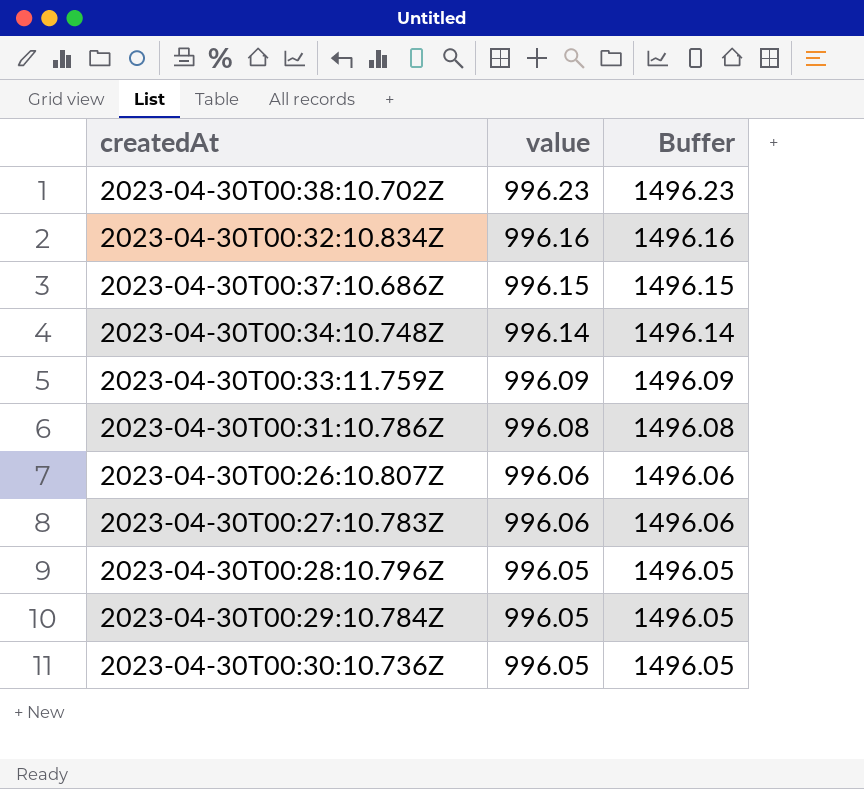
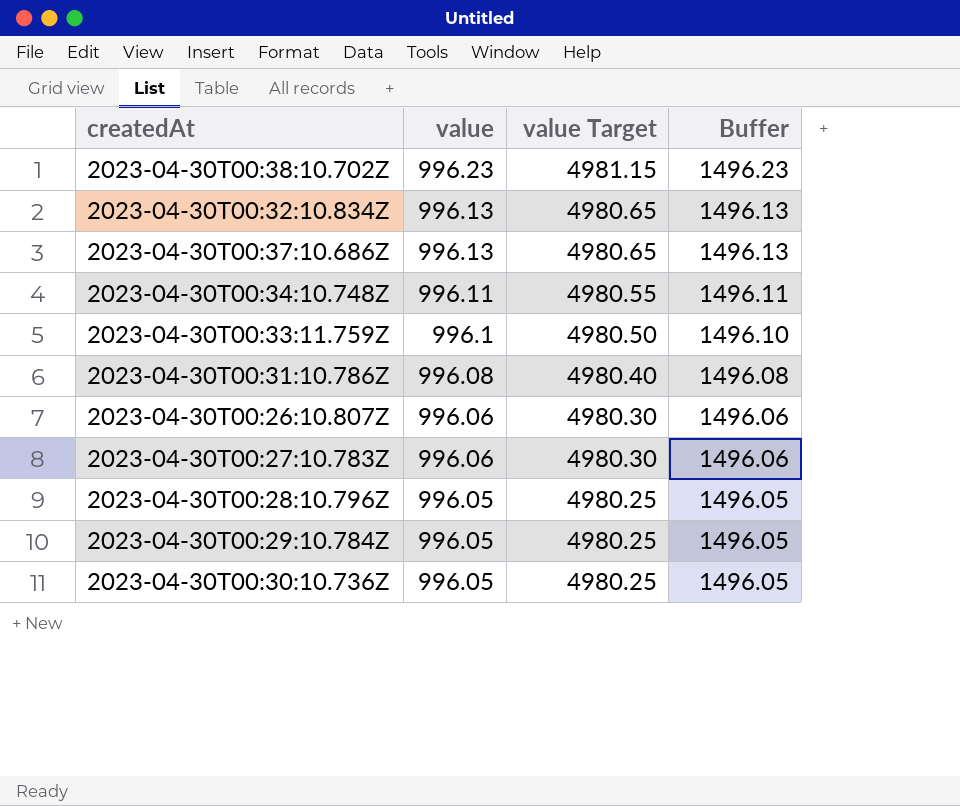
column value Target | formula: none -> [value] * 5
2023-04-30T00:32:10.834Z | value: 996.16 -> 996.13
2023-04-30T00:32:10.834Z | Buffer: 1496.16 -> 1496.13
2023-04-30T00:37:10.686Z | value: 996.15 -> 996.13
2023-04-30T00:37:10.686Z | Buffer: 1496.15 -> 1496.13
2023-04-30T00:34:10.748Z | value: 996.14 -> 996.11
2023-04-30T00:34:10.748Z | Buffer: 1496.14 -> 1496.11
2023-04-30T00:33:11.759Z | value: 996.09 -> 996.1
2023-04-30T00:33:11.759Z | Buffer: 1496.09 -> 1496.10

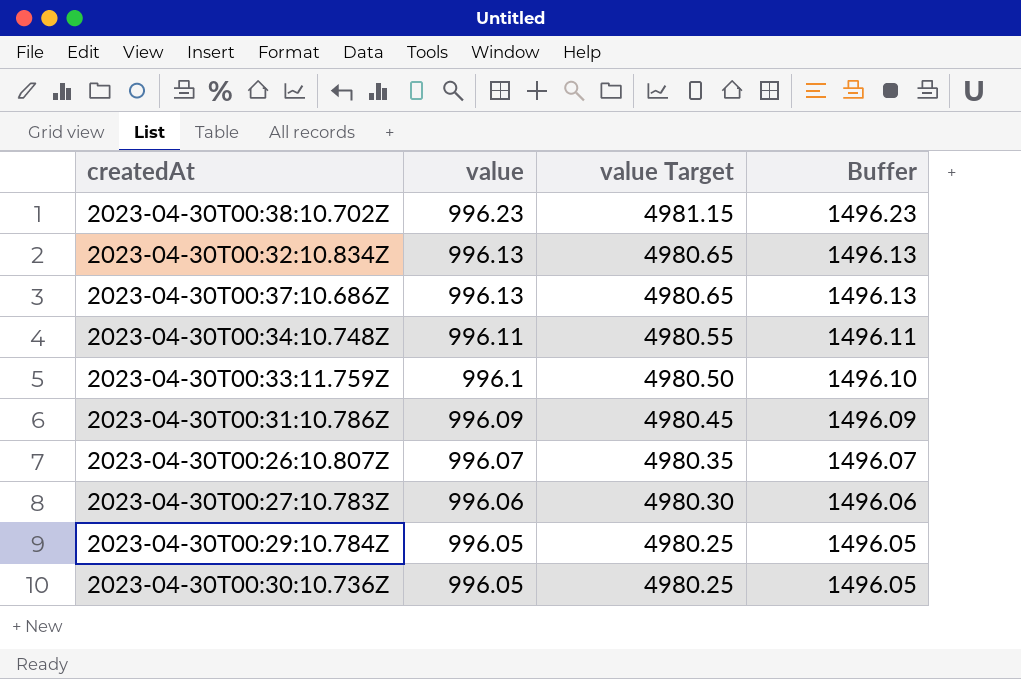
row 2023-04-30T00:28:10.796Z: 996.05 | 4980.25 | 1496.05 -> none
2023-04-30T00:31:10.786Z | value: 996.08 -> 996.09
2023-04-30T00:31:10.786Z | value Target: 4980.40 -> 4980.45
2023-04-30T00:31:10.786Z | Buffer: 1496.08 -> 1496.09
2023-04-30T00:26:10.807Z | value: 996.06 -> 996.07
2023-04-30T00:26:10.807Z | value Target: 4980.30 -> 4980.35
2023-04-30T00:26:10.807Z | Buffer: 1496.06 -> 1496.07

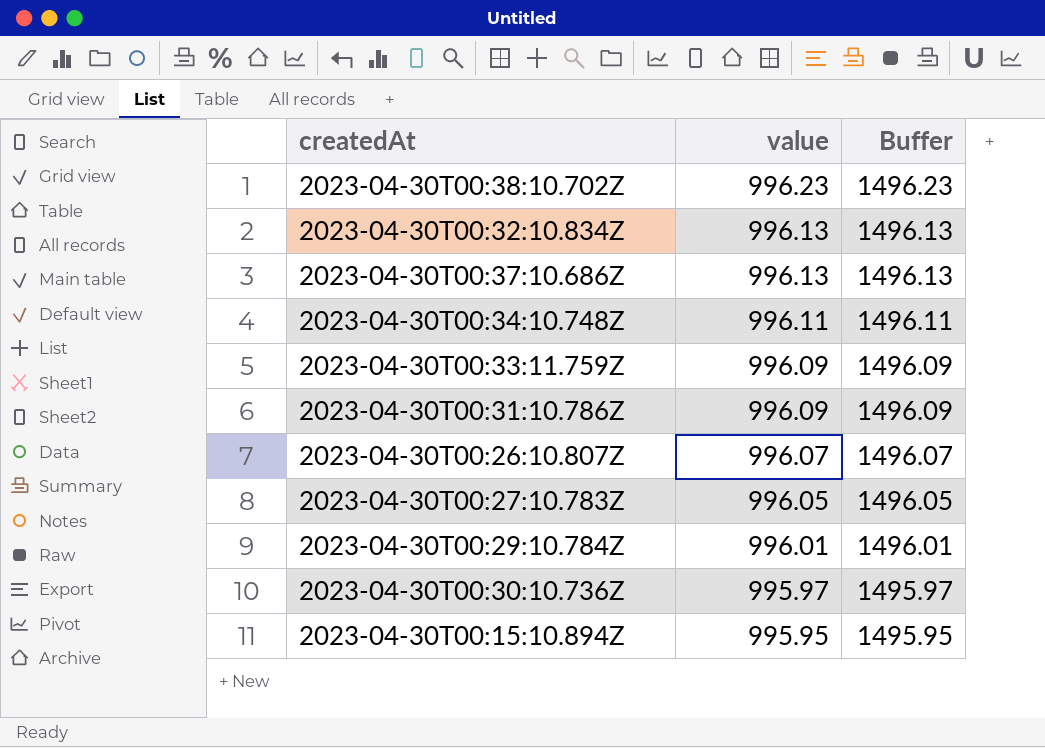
column value Target | formula: [value] * 5 -> none
2023-04-30T00:33:11.759Z | value: 996.1 -> 996.09
2023-04-30T00:33:11.759Z | Buffer: 1496.10 -> 1496.09
2023-04-30T00:27:10.783Z | value: 996.06 -> 996.05
2023-04-30T00:27:10.783Z | Buffer: 1496.06 -> 1496.05
2023-04-30T00:29:10.784Z | value: 996.05 -> 996.01
2023-04-30T00:29:10.784Z | Buffer: 1496.05 -> 1496.01
2023-04-30T00:30:10.736Z | value: 996.05 -> 995.97
2023-04-30T00:30:10.736Z | Buffer: 1496.05 -> 1495.97
row 2023-04-30T00:15:10.894Z: none -> 995.95 | 1495.95

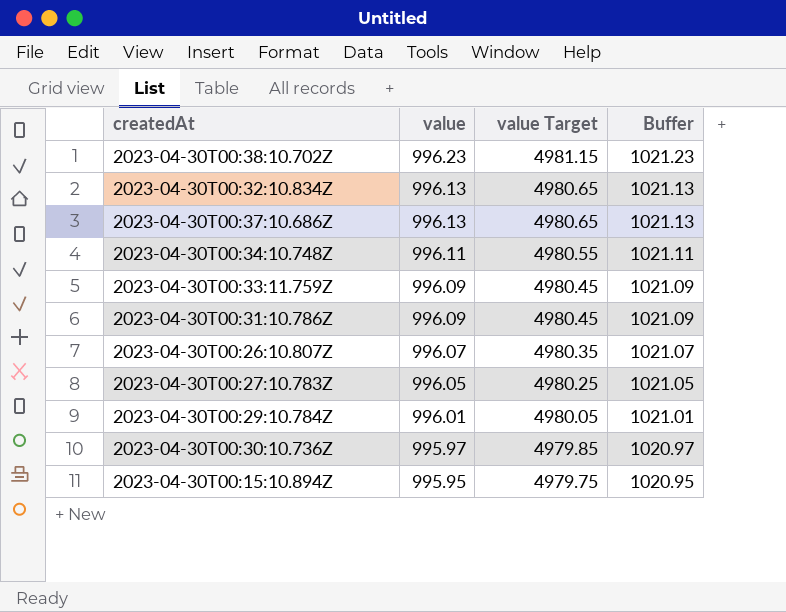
column value Target | formula: none -> [value] * 5
column Buffer | formula: [value] + 500 -> [value] + 25

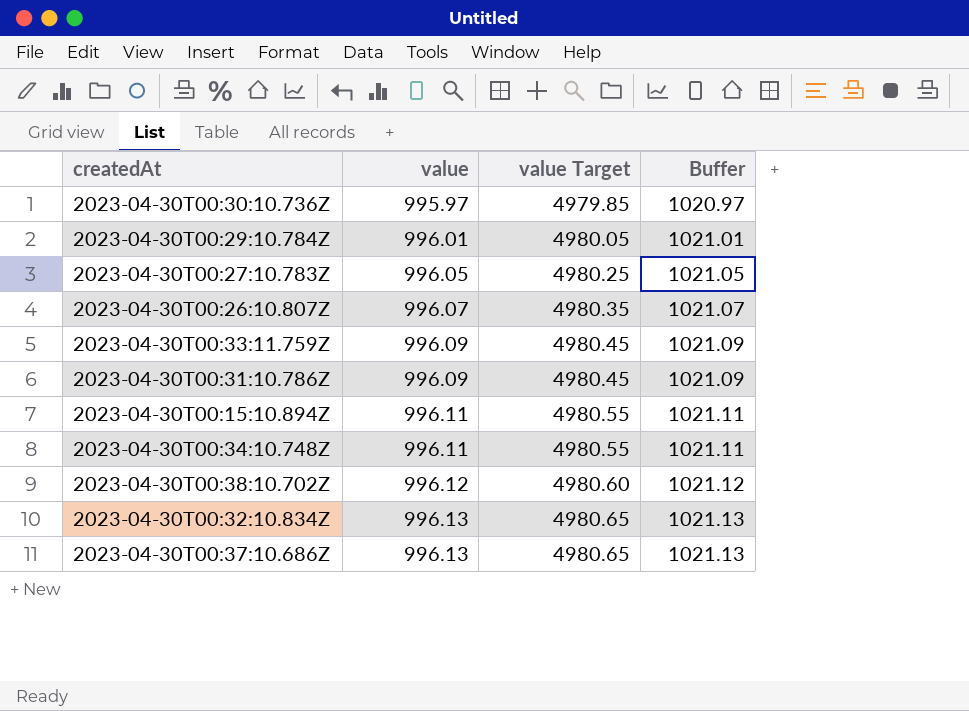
row order: value descending -> value ascending
2023-04-30T00:15:10.894Z | value: 995.95 -> 996.11
2023-04-30T00:15:10.894Z | value Target: 4979.75 -> 4980.55
2023-04-30T00:15:10.894Z | Buffer: 1020.95 -> 1021.11
2023-04-30T00:38:10.702Z | value: 996.23 -> 996.12
2023-04-30T00:38:10.702Z | value Target: 4981.15 -> 4980.60
2023-04-30T00:38:10.702Z | Buffer: 1021.23 -> 1021.12

